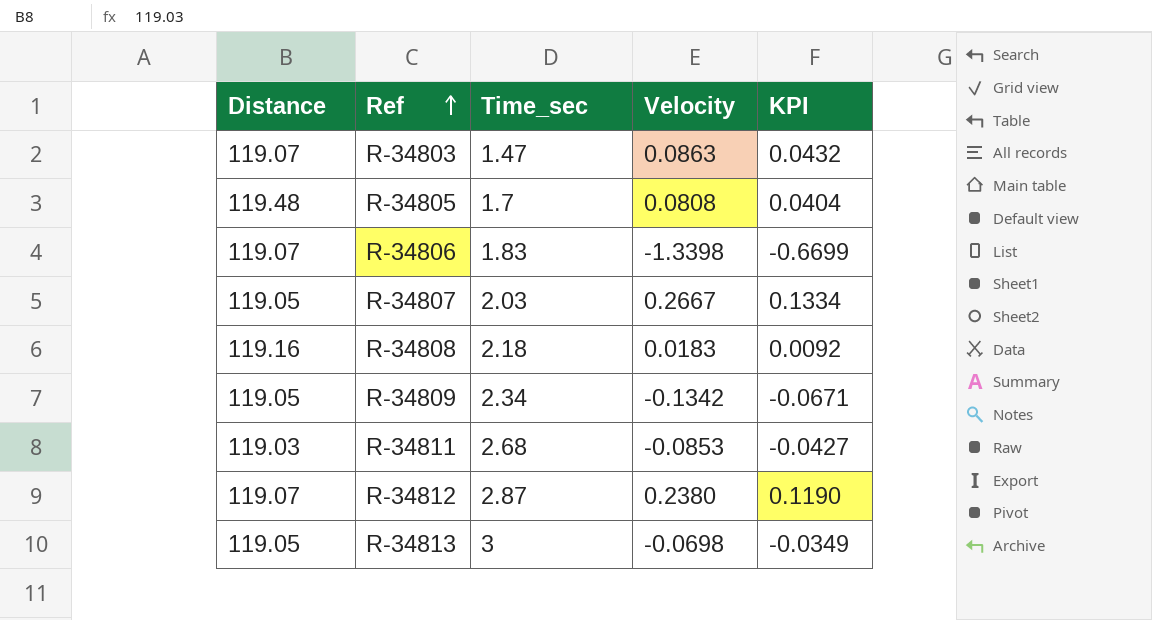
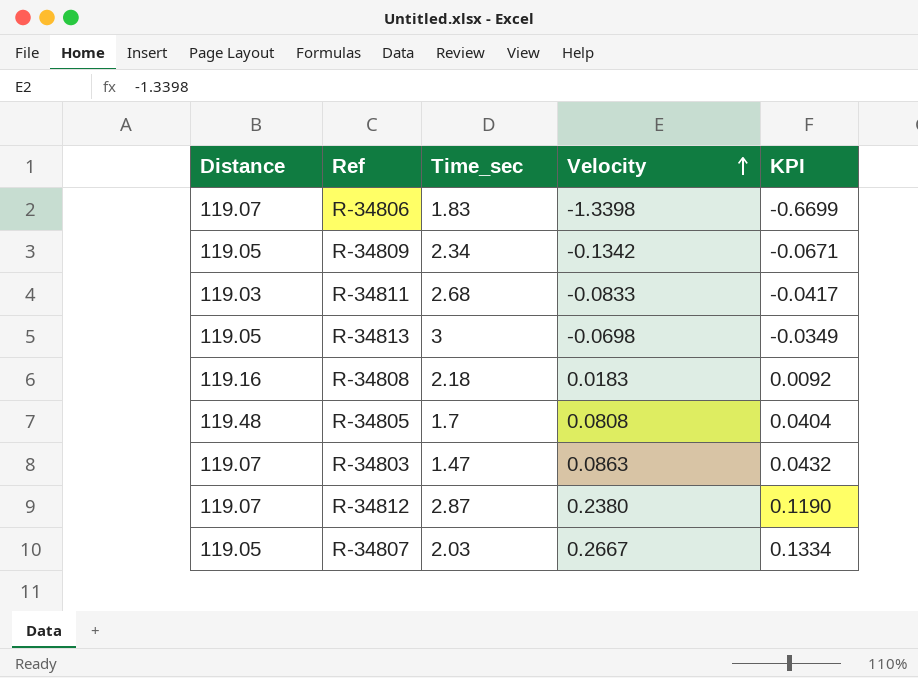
row order: Ref ascending -> Velocity ascending
R-34811 | Velocity: -0.0853 -> -0.0833
R-34811 | KPI: -0.0427 -> -0.0417

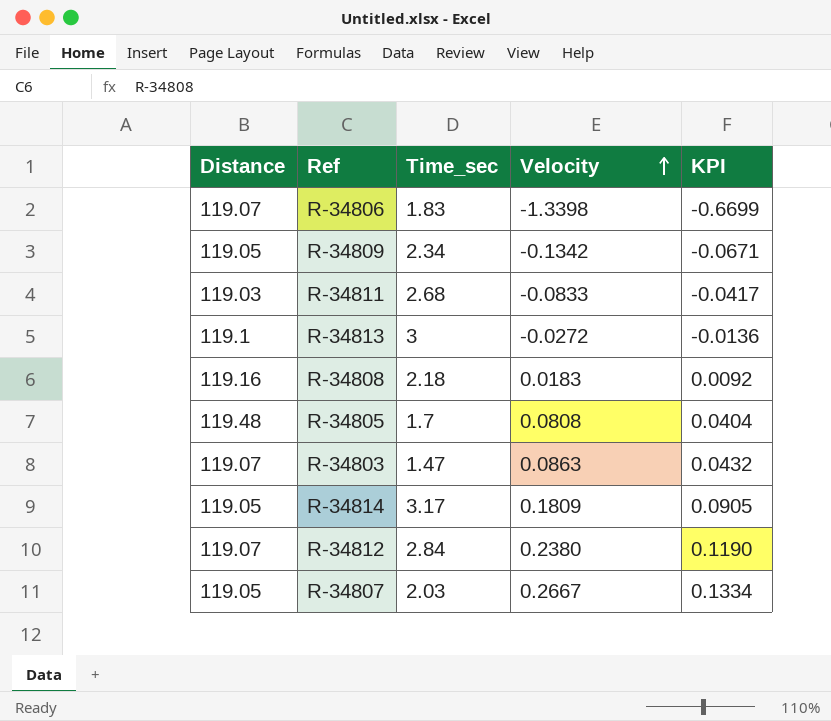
R-34813 | Distance: 119.05 -> 119.1
R-34813 | Velocity: -0.0698 -> -0.0272
R-34813 | KPI: -0.0349 -> -0.0136
row R-34814: none -> 119.05 | 3.17 | 0.1809 | 0.0905
R-34812 | Time_sec: 2.87 -> 2.84

